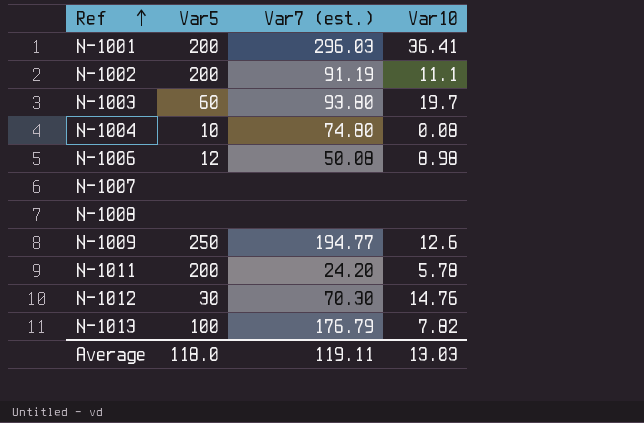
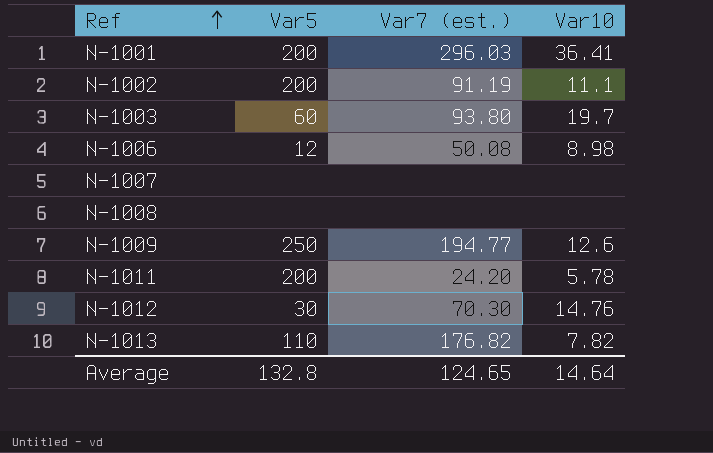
row N-1004: 10 | 74.80 | 0.08 -> none
N-1013 | Var5: 100 -> 110
N-1013 | Var7 (est.): 176.79 -> 176.82
Average | Var5: 118.0 -> 132.8
Average | Var7 (est.): 119.11 -> 124.65
Average | Var10: 13.03 -> 14.64

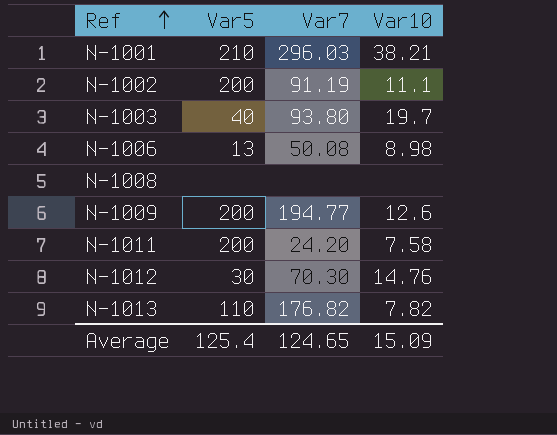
column name: Var7 (est.) -> Var7
row N-1007: none | none | none -> none
N-1001 | Var5: 200 -> 210
N-1001 | Var10: 36.41 -> 38.21
N-1003 | Var5: 60 -> 40
N-1006 | Var5: 12 -> 13
N-1009 | Var5: 250 -> 200
N-1011 | Var10: 5.78 -> 7.58
Average | Var5: 132.8 -> 125.4
Average | Var10: 14.64 -> 15.09

